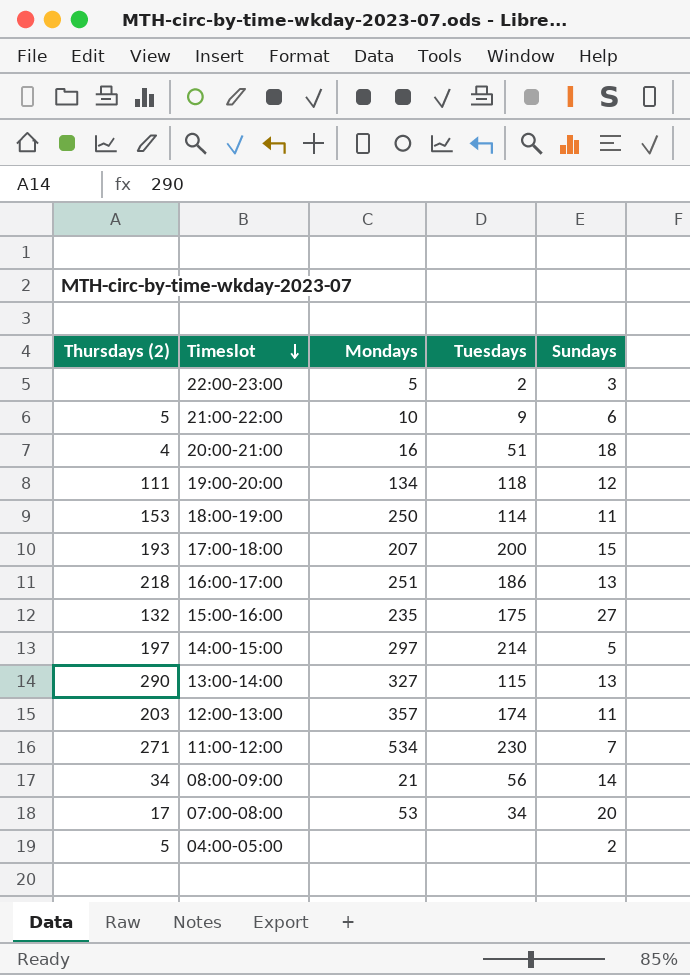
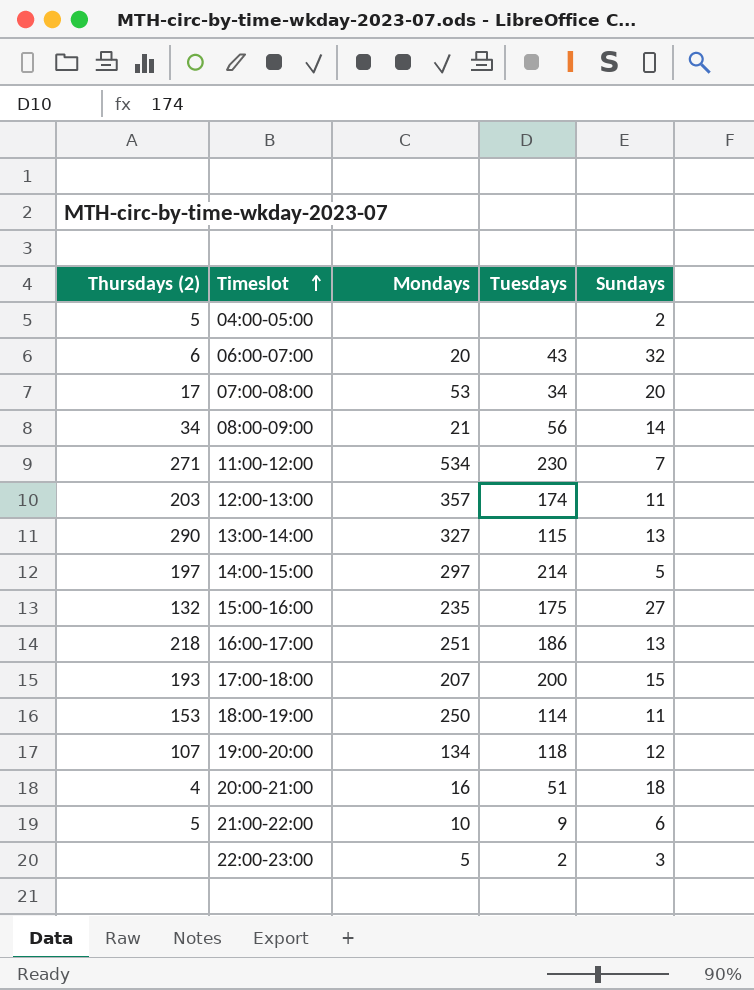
row order: Timeslot descending -> Timeslot ascending
row 06:00-07:00: none -> 6 | 20 | 43 | 32
19:00-20:00 | Thursdays (2): 111 -> 107

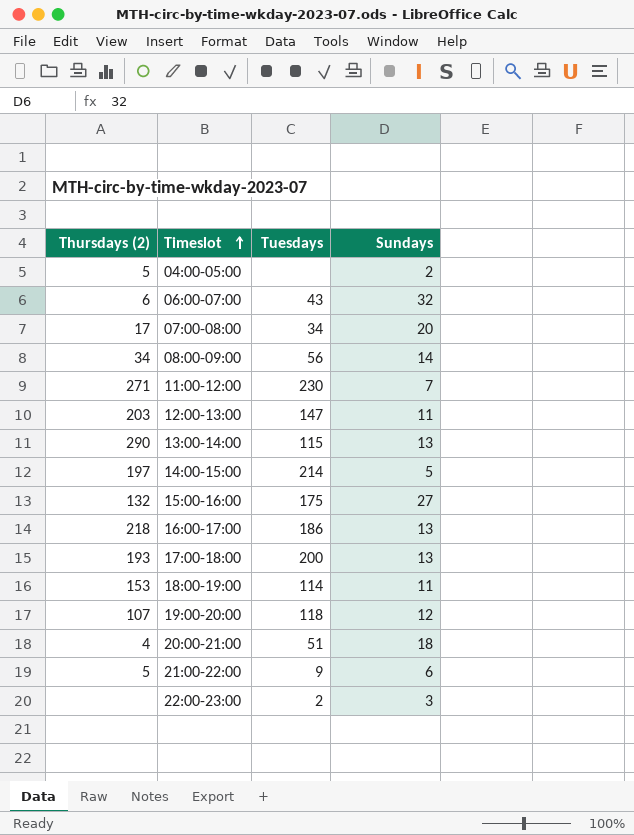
column Mondays | position: 3 -> none
12:00-13:00 | Tuesdays: 174 -> 147
17:00-18:00 | Sundays: 15 -> 13

